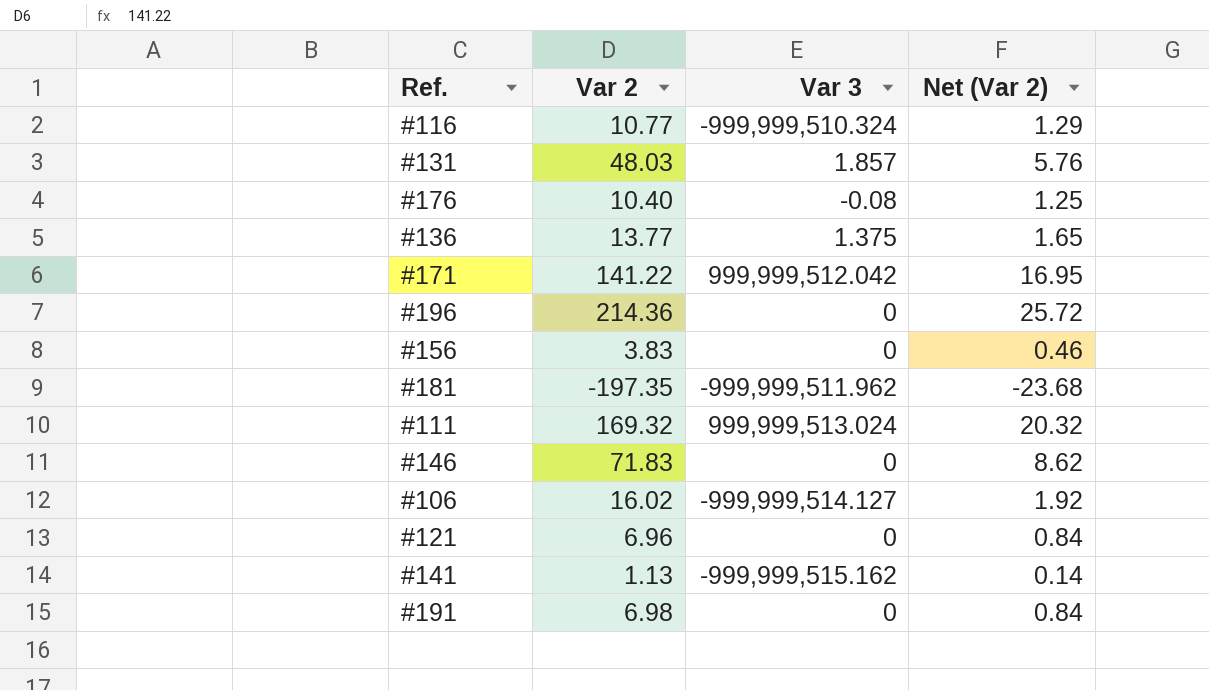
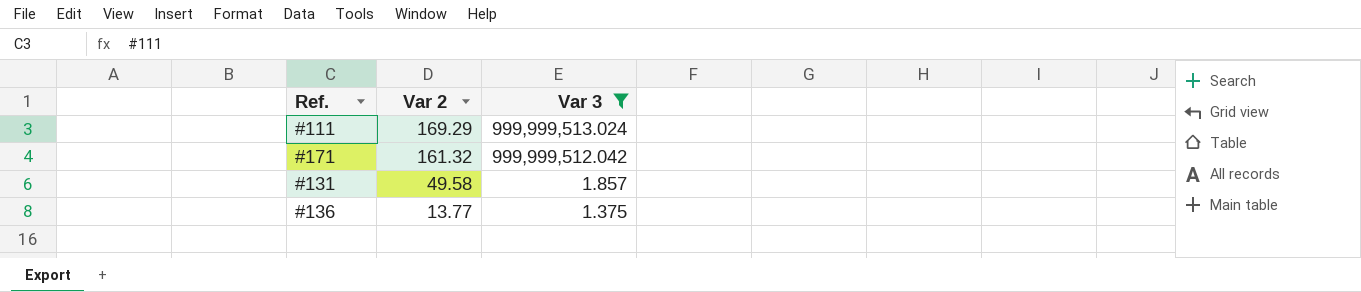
filter: none -> Var 3 >= 1.375
row order: none -> Var 2 descending
column Net (Var 2) | formula: [Var 2] * 0.12 -> none
#111 | Var 2: 169.32 -> 169.29
#171 | Var 2: 141.22 -> 161.32
#131 | Var 2: 48.03 -> 49.58

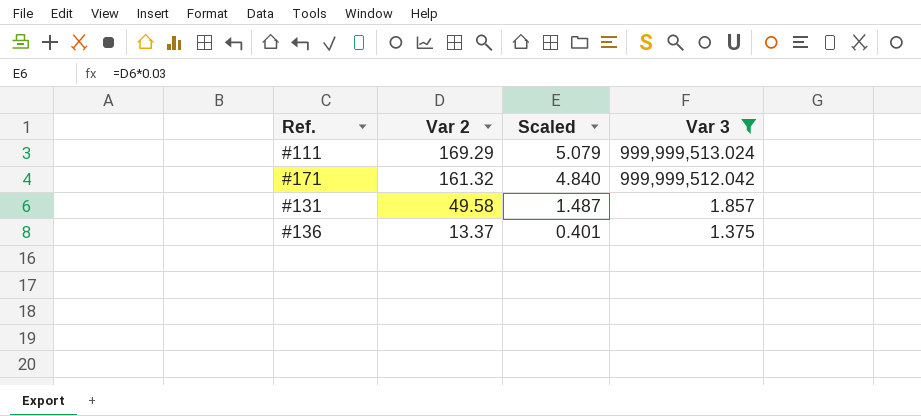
column Scaled | formula: none -> [Var 2] * 0.03
#136 | Var 2: 13.77 -> 13.37

